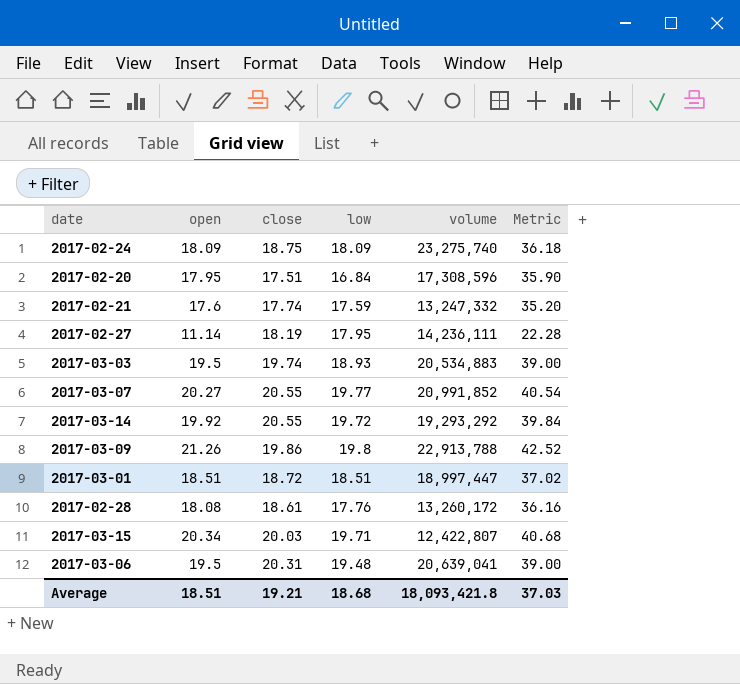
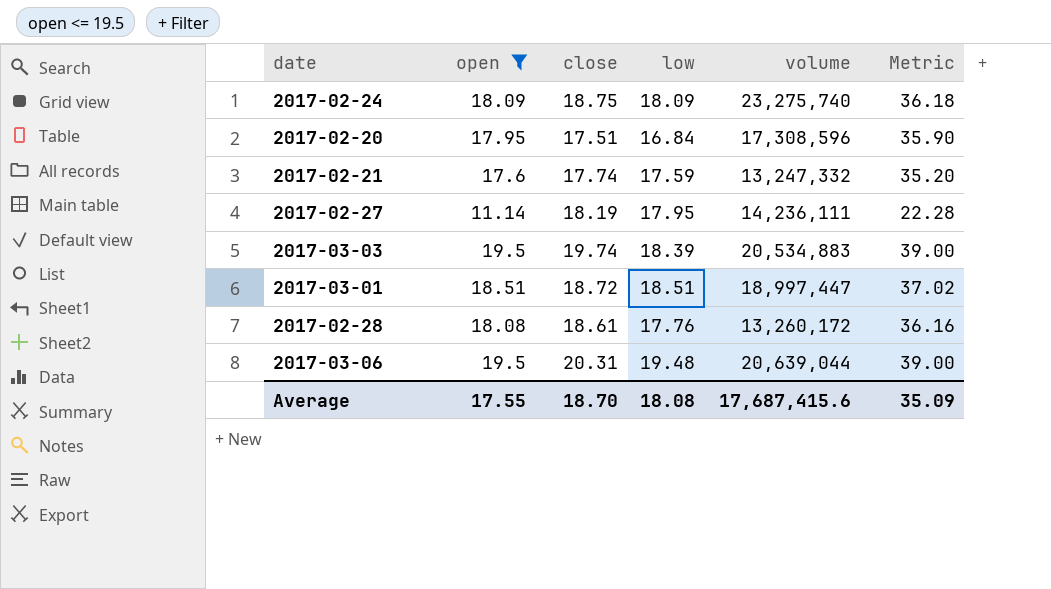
filter: none -> open <= 19.5
2017-03-03 | low: 18.93 -> 18.39
2017-03-06 | volume: 20,639,041 -> 20,639,044
Average | open: 18.51 -> 17.55
Average | close: 19.21 -> 18.70
Average | low: 18.68 -> 18.08
Average | volume: 18,093,421.8 -> 17,687,415.6
Average | Metric: 37.03 -> 35.09

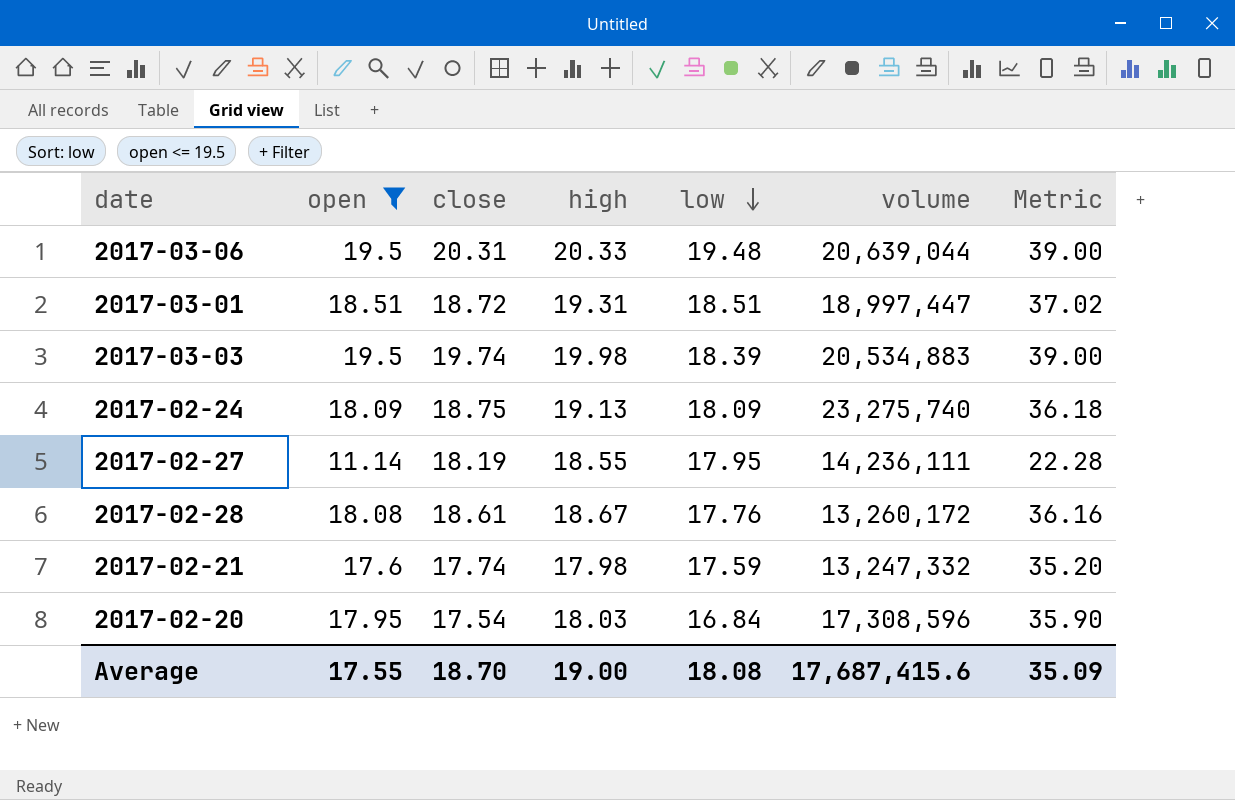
row order: none -> low descending
column high | position: none -> 4
2017-02-20 | close: 17.51 -> 17.54

